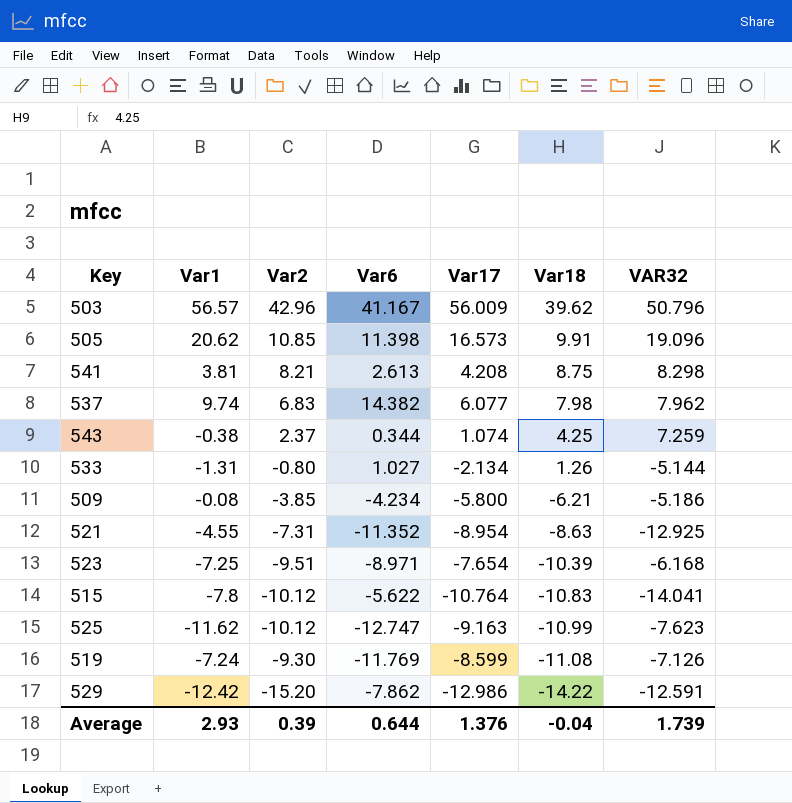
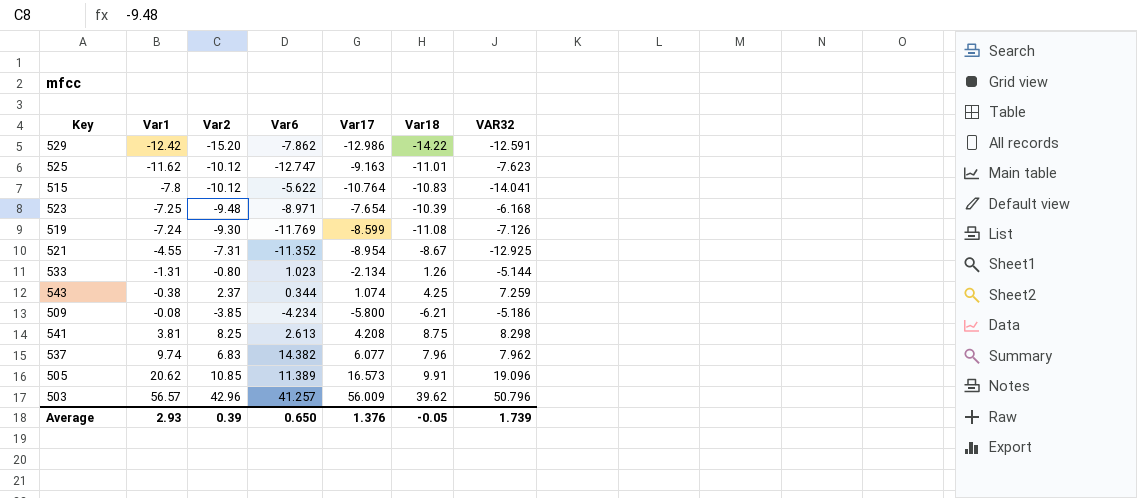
row order: Var18 descending -> Var1 ascending
525 | Var18: -10.99 -> -11.01
523 | Var2: -9.51 -> -9.48
521 | Var18: -8.63 -> -8.67
533 | Var6: 1.027 -> 1.023
541 | Var2: 8.21 -> 8.25
537 | Var18: 7.98 -> 7.96
505 | Var6: 11.398 -> 11.389
503 | Var6: 41.167 -> 41.257
Average | Var6: 0.644 -> 0.650
Average | Var18: -0.04 -> -0.05

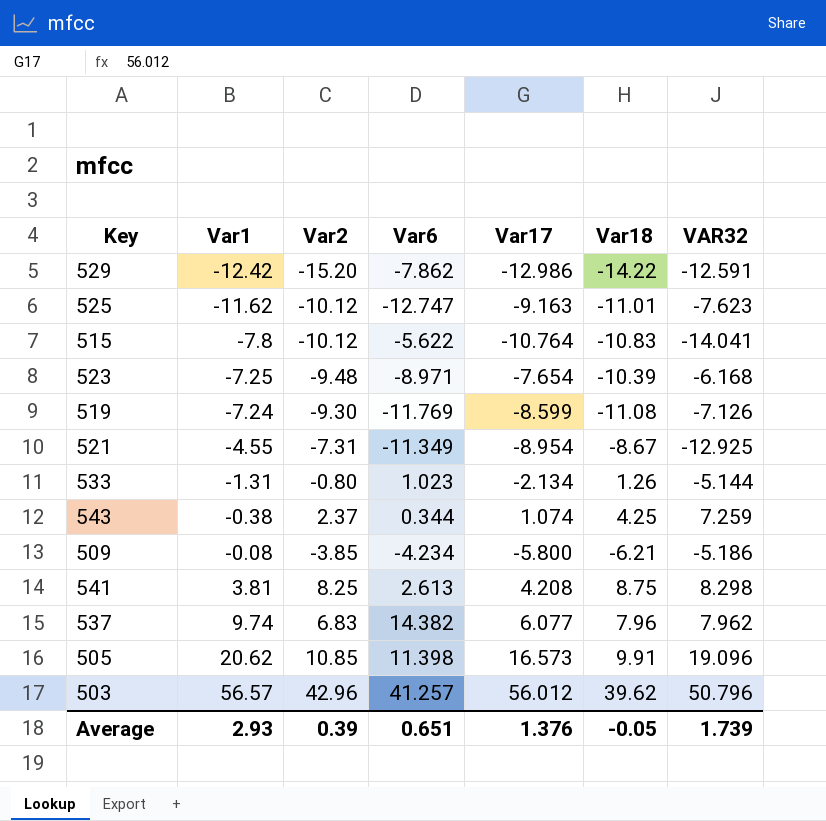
521 | Var6: -11.352 -> -11.349
505 | Var6: 11.389 -> 11.398
503 | Var17: 56.009 -> 56.012
Average | Var6: 0.650 -> 0.651

